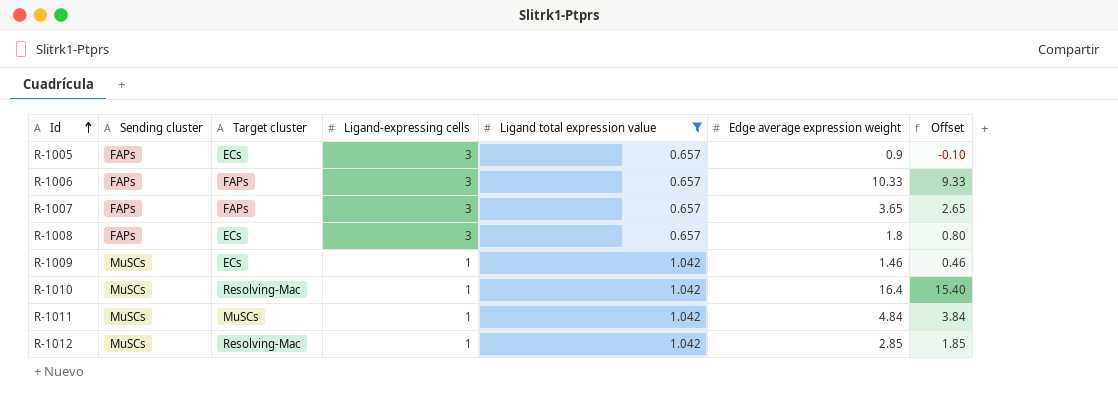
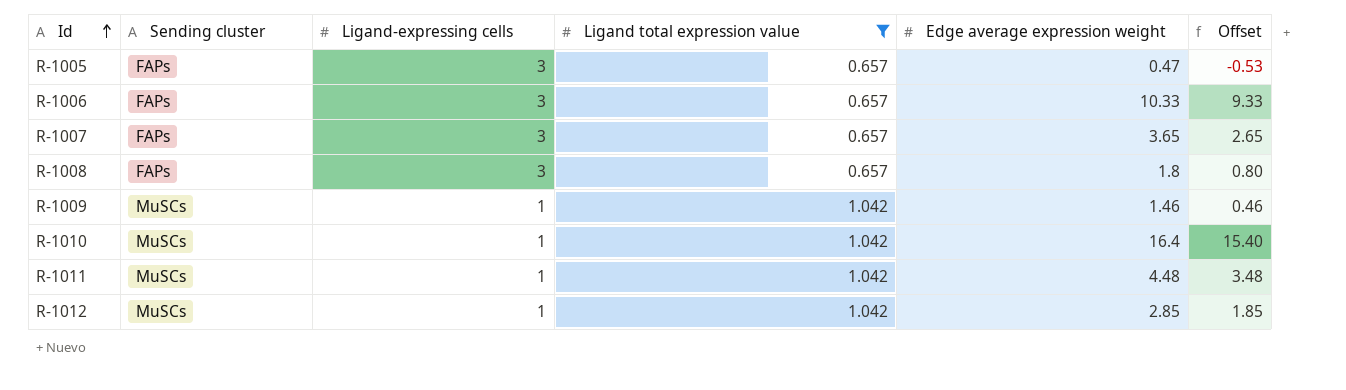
column Target cluster | position: 3 -> none
R-1005 | Edge average expression weight: 0.9 -> 0.47
R-1005 | Offset: -0.10 -> -0.53
R-1011 | Edge average expression weight: 4.84 -> 4.48
R-1011 | Offset: 3.84 -> 3.48

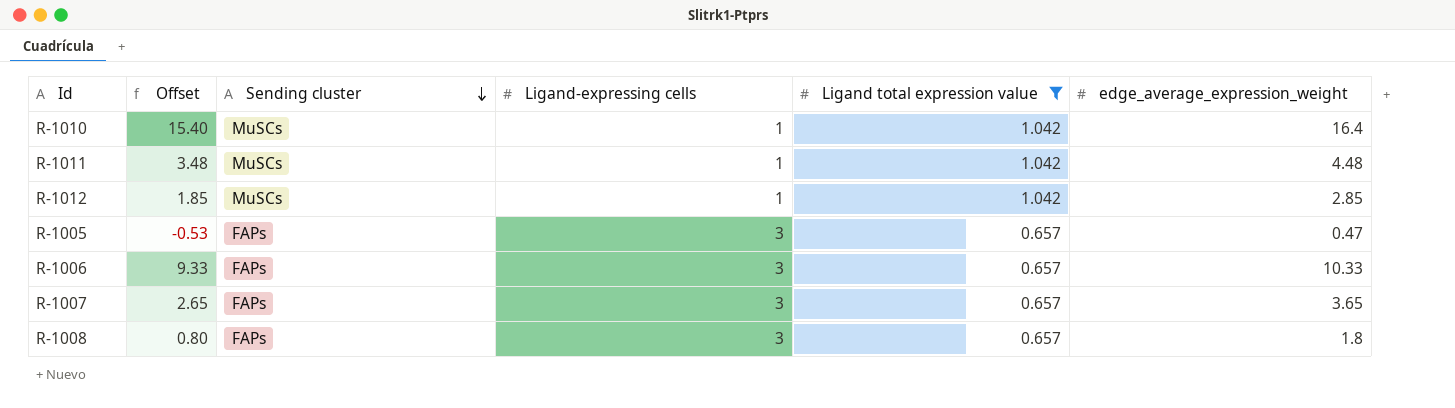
row order: Id ascending -> Sending cluster descending
column Offset | position: 6 -> 2
column name: Edge average expression weight -> edge_average_expression_weight
row R-1009: MuSCs | 1 | 1.042 | 1.46 | 0.46 -> none

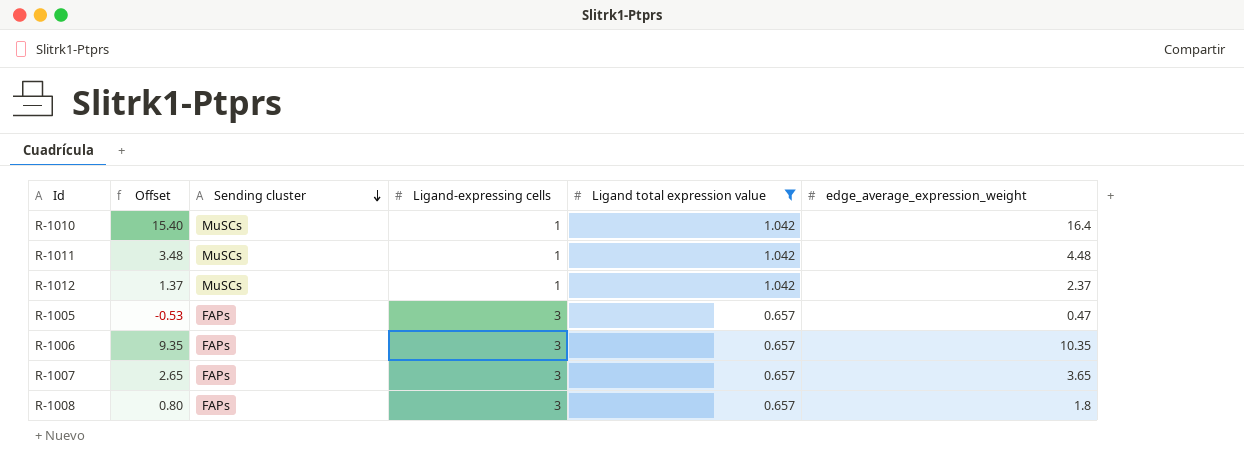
R-1012 | Offset: 1.85 -> 1.37
R-1012 | edge_average_expression_weight: 2.85 -> 2.37
R-1006 | Offset: 9.33 -> 9.35
R-1006 | edge_average_expression_weight: 10.33 -> 10.35

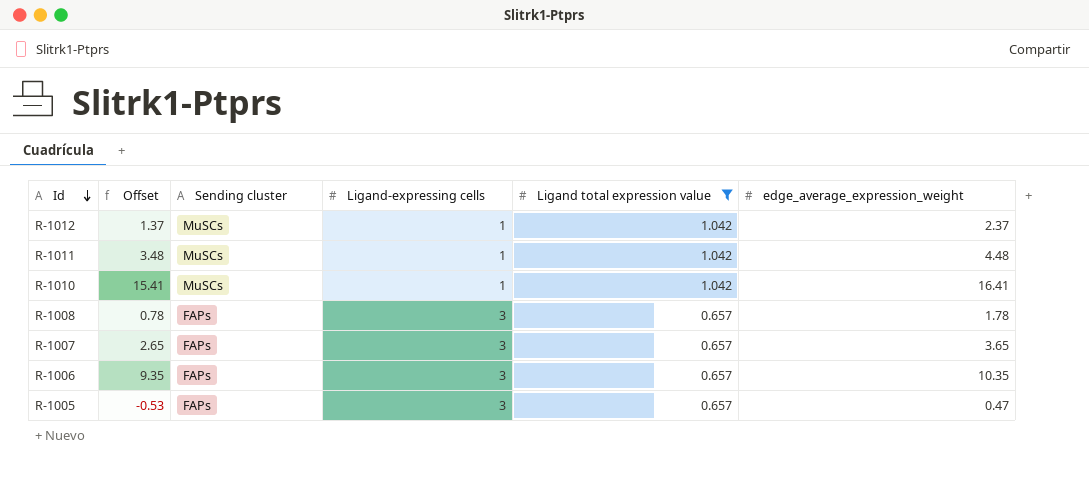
row order: Sending cluster descending -> Id descending
R-1010 | Offset: 15.40 -> 15.41
R-1010 | edge_average_expression_weight: 16.4 -> 16.41
R-1008 | Offset: 0.80 -> 0.78
R-1008 | edge_average_expression_weight: 1.8 -> 1.78

